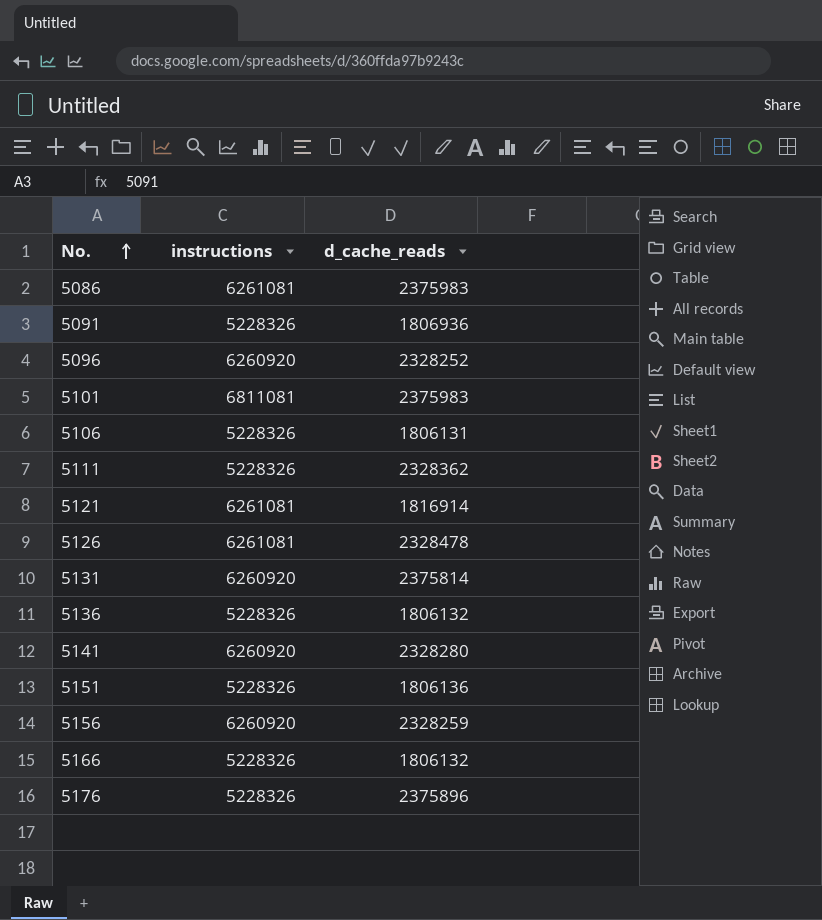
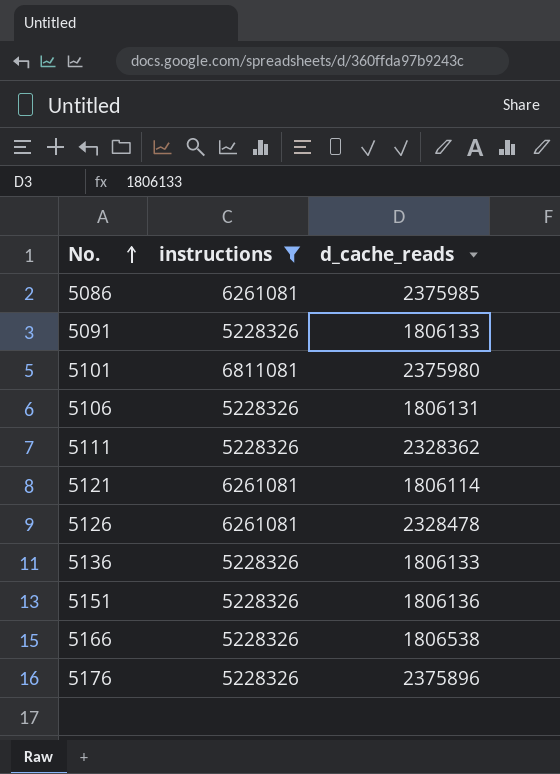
filter: none -> instructions != 6260920
5086 | d_cache_reads: 2375983 -> 2375985
5091 | d_cache_reads: 1806936 -> 1806133
5101 | d_cache_reads: 2375983 -> 2375980
5121 | d_cache_reads: 1816914 -> 1806114
5136 | d_cache_reads: 1806132 -> 1806133
5166 | d_cache_reads: 1806132 -> 1806538

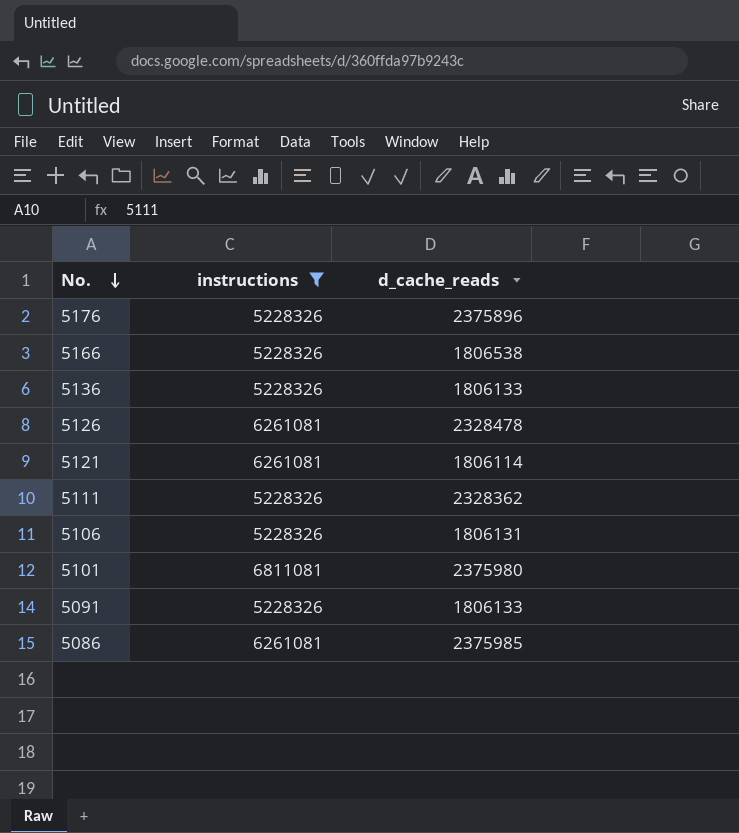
row order: No. ascending -> No. descending
row 5151: 5228326 | 1806136 -> none

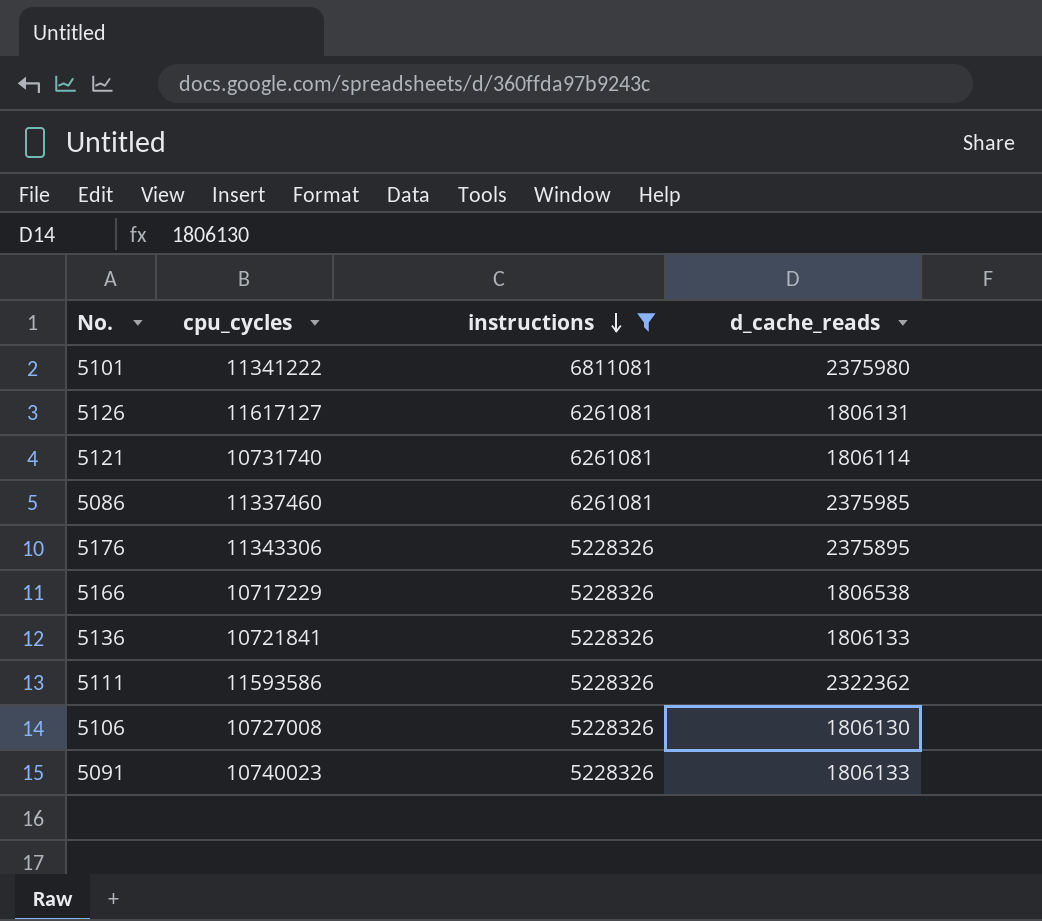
row order: No. descending -> instructions descending
column cpu_cycles | position: none -> 2
5126 | d_cache_reads: 2328478 -> 1806131
5176 | d_cache_reads: 2375896 -> 2375895
5111 | d_cache_reads: 2328362 -> 2322362
5106 | d_cache_reads: 1806131 -> 1806130

